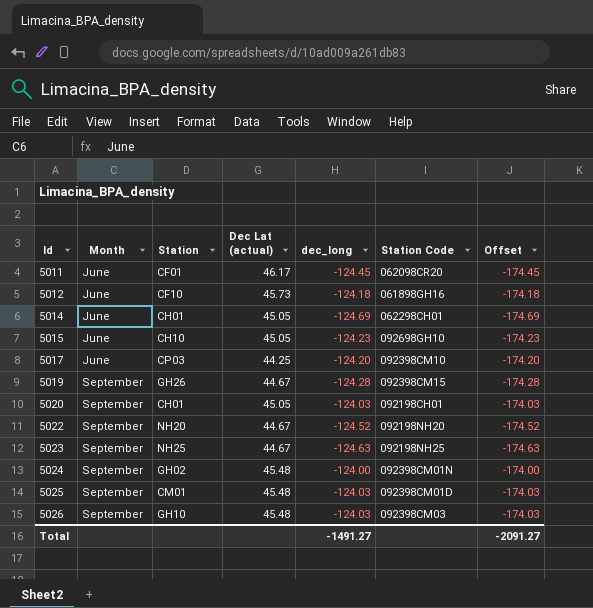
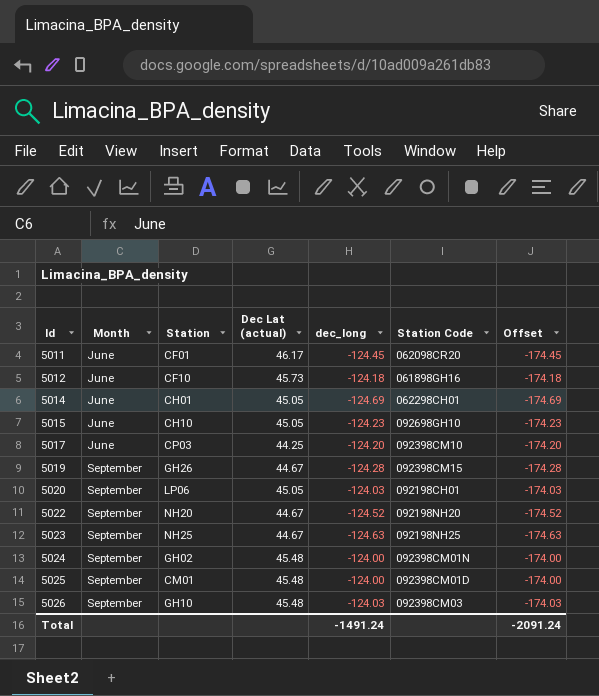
5020 | Station: CH01 -> LP06
5025 | dec_long: -124.03 -> -124.00
5025 | Offset: -174.03 -> -174.00
Total | dec_long: -1491.27 -> -1491.24
Total | Offset: -2091.27 -> -2091.24

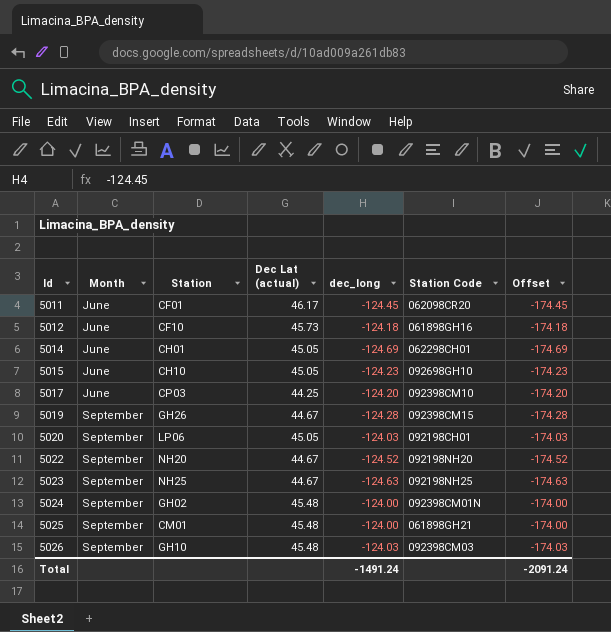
5025 | Station Code: 092398CM01D -> 061898GH21

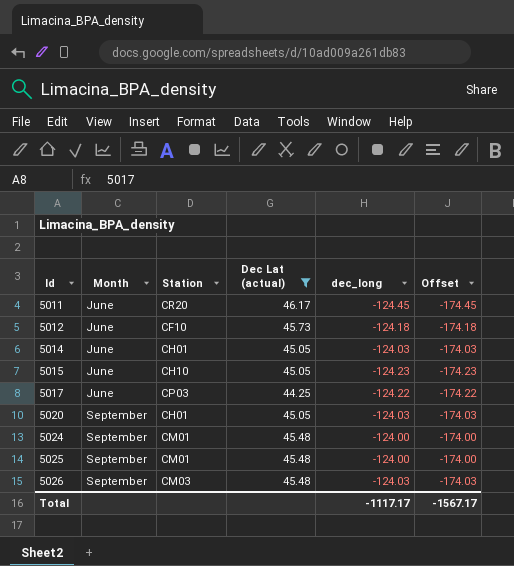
filter: none -> Dec Lat (actual) != 44.67
column Station Code | position: 6 -> none
5011 | Station: CF01 -> CR20
5014 | dec_long: -124.69 -> -124.03
5014 | Offset: -174.69 -> -174.03
5017 | dec_long: -124.20 -> -124.22
5017 | Offset: -174.20 -> -174.22
5020 | Station: LP06 -> CH01
5024 | Station: GH02 -> CM01
5026 | Station: GH10 -> CM03
Total | dec_long: -1491.24 -> -1117.17
Total | Offset: -2091.24 -> -1567.17

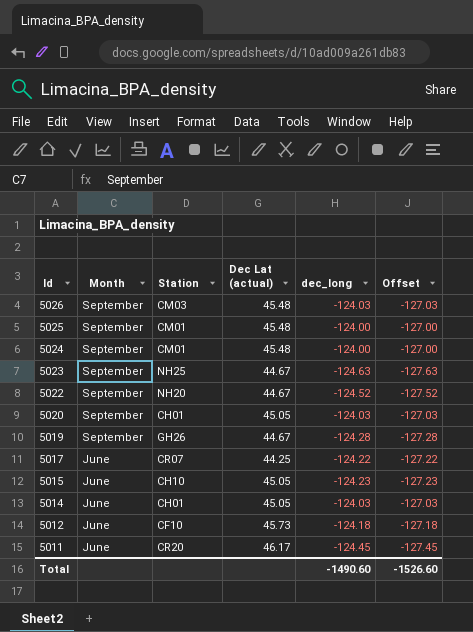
filter: Dec Lat (actual) != 44.67 -> none
row order: Id ascending -> Id descending
column Offset | formula: [dec_long] - 50 -> [dec_long] - 3
5017 | Station: CP03 -> CR07
Total | dec_long: -1117.17 -> -1490.60
Total | Offset: -1567.17 -> -1526.60

